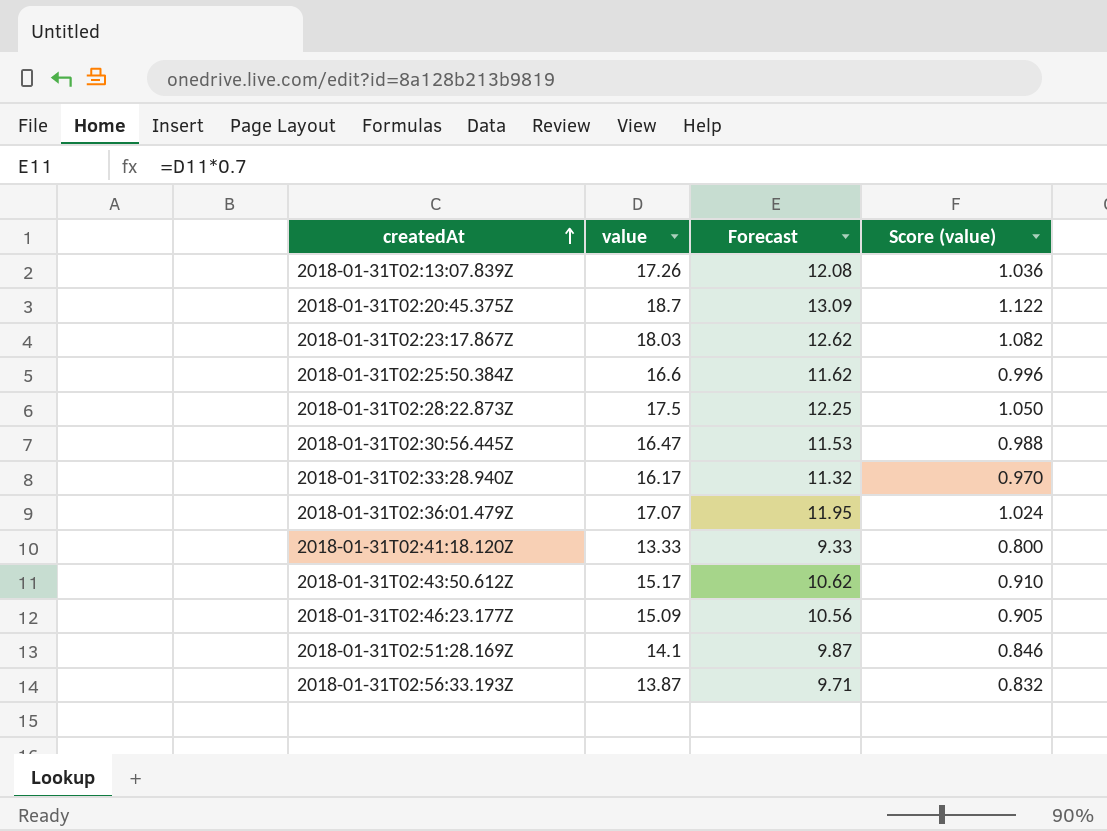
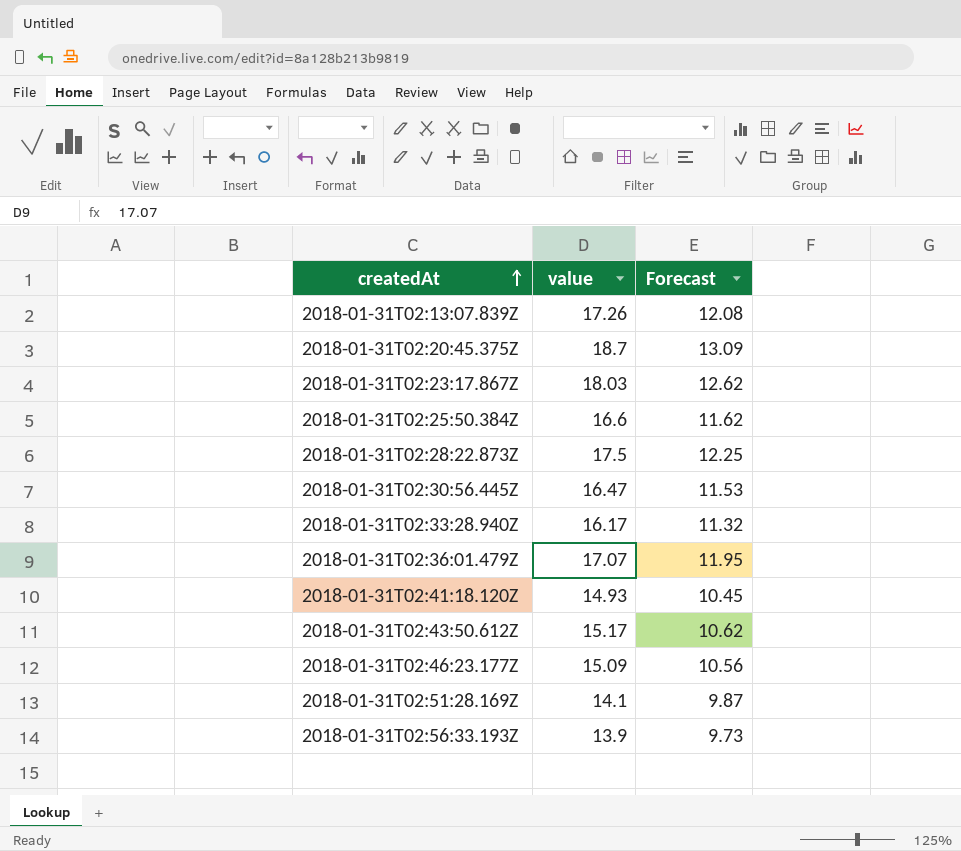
column Score (value) | formula: [value] * 0.06 -> none
2018-01-31T02:41:18.120Z | value: 13.33 -> 14.93
2018-01-31T02:41:18.120Z | Forecast: 9.33 -> 10.45
2018-01-31T02:56:33.193Z | value: 13.87 -> 13.9
2018-01-31T02:56:33.193Z | Forecast: 9.71 -> 9.73

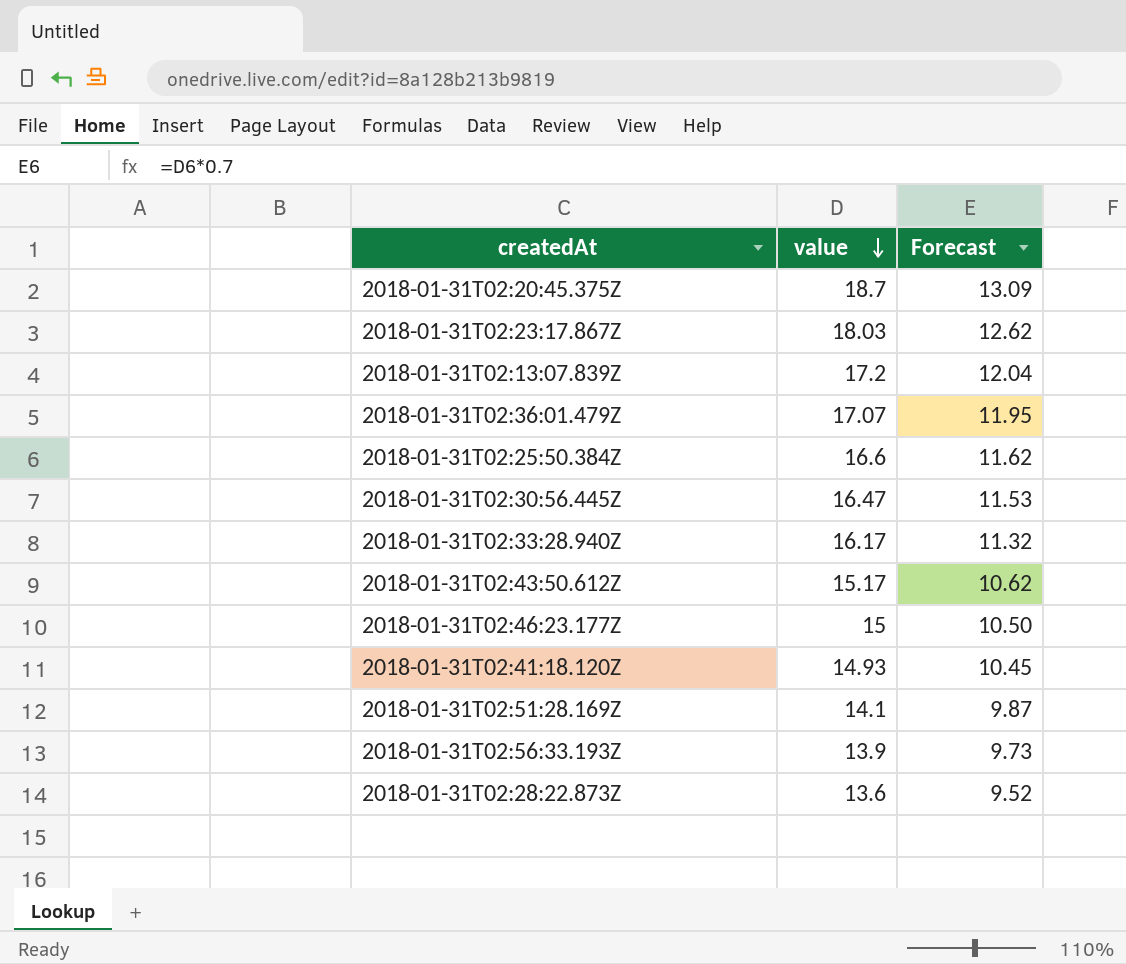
row order: createdAt ascending -> value descending
2018-01-31T02:13:07.839Z | value: 17.26 -> 17.2
2018-01-31T02:13:07.839Z | Forecast: 12.08 -> 12.04
2018-01-31T02:46:23.177Z | value: 15.09 -> 15
2018-01-31T02:46:23.177Z | Forecast: 10.56 -> 10.50
2018-01-31T02:28:22.873Z | value: 17.5 -> 13.6
2018-01-31T02:28:22.873Z | Forecast: 12.25 -> 9.52

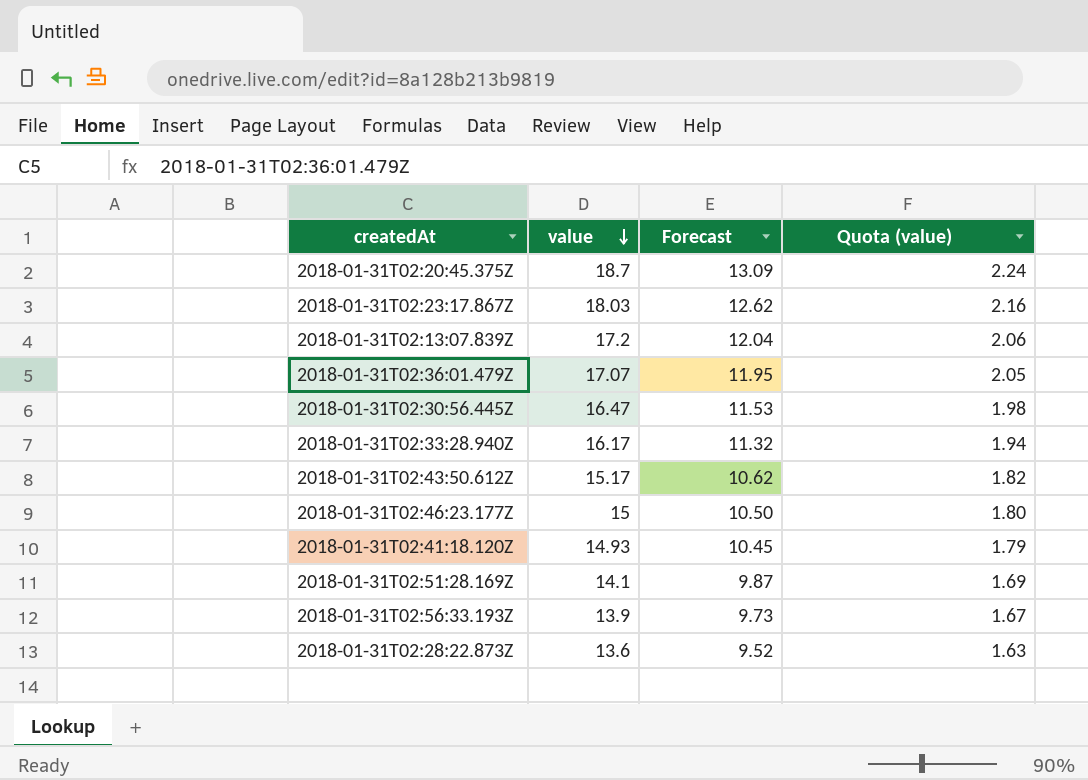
column Quota (value) | formula: none -> [value] * 0.12
row 2018-01-31T02:25:50.384Z: 16.6 | 11.62 -> none

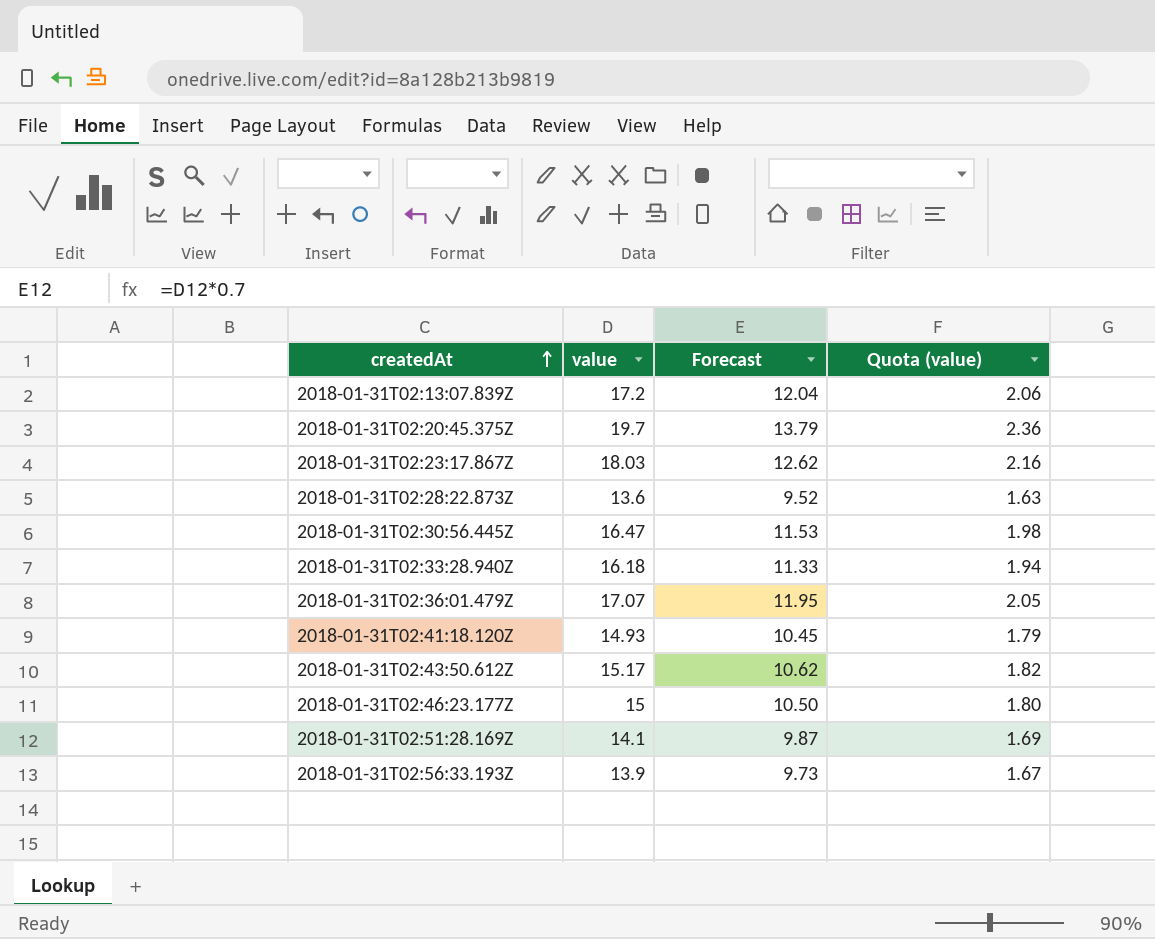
row order: value descending -> createdAt ascending
2018-01-31T02:20:45.375Z | value: 18.7 -> 19.7
2018-01-31T02:20:45.375Z | Forecast: 13.09 -> 13.79
2018-01-31T02:20:45.375Z | Quota (value): 2.24 -> 2.36
2018-01-31T02:33:28.940Z | value: 16.17 -> 16.18
2018-01-31T02:33:28.940Z | Forecast: 11.32 -> 11.33

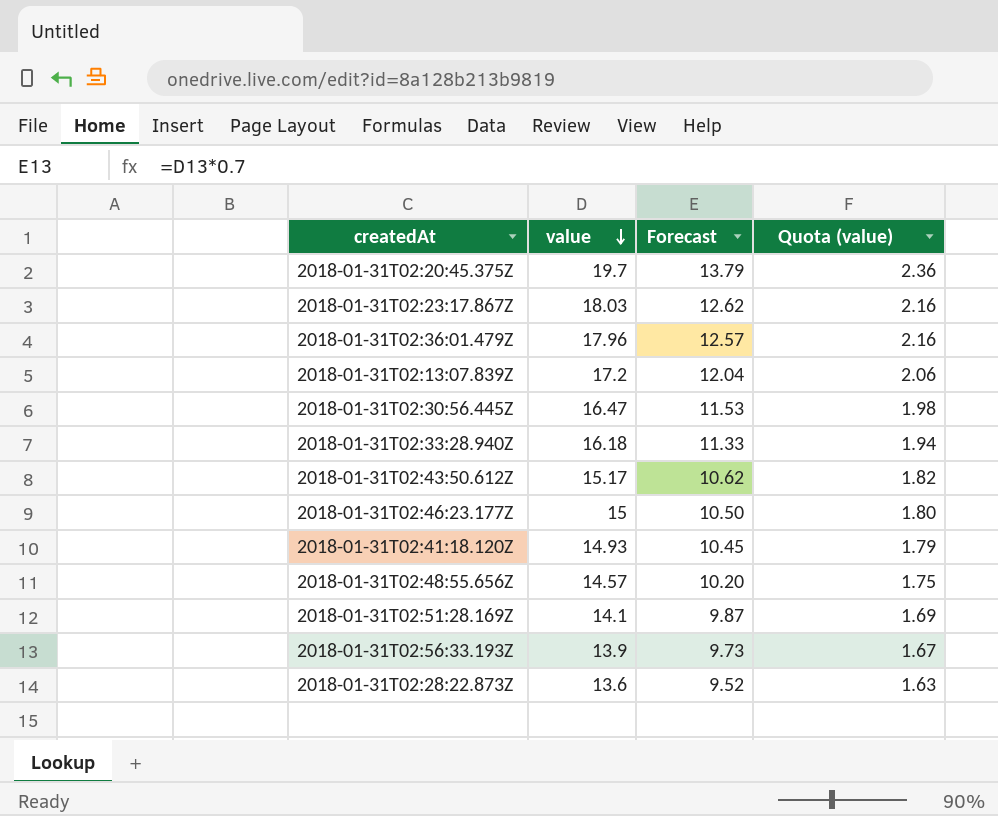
row order: createdAt ascending -> value descending
2018-01-31T02:36:01.479Z | value: 17.07 -> 17.96
2018-01-31T02:36:01.479Z | Forecast: 11.95 -> 12.57
2018-01-31T02:36:01.479Z | Quota (value): 2.05 -> 2.16
row 2018-01-31T02:48:55.656Z: none -> 14.57 | 10.20 | 1.75

